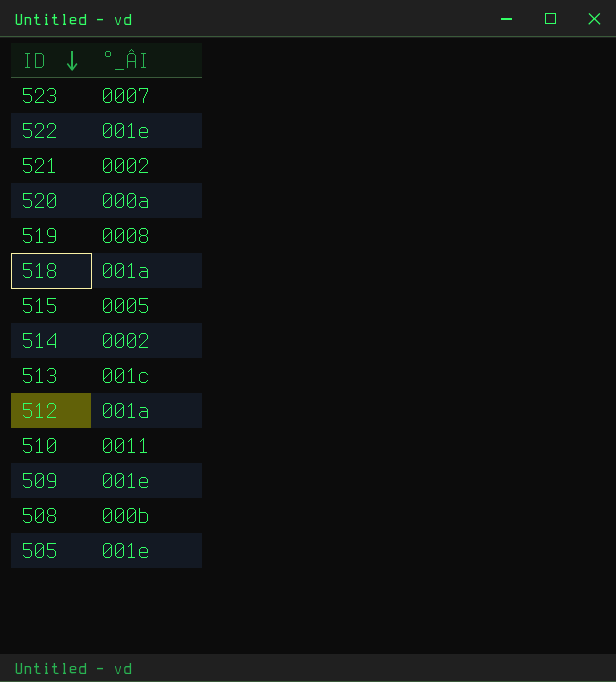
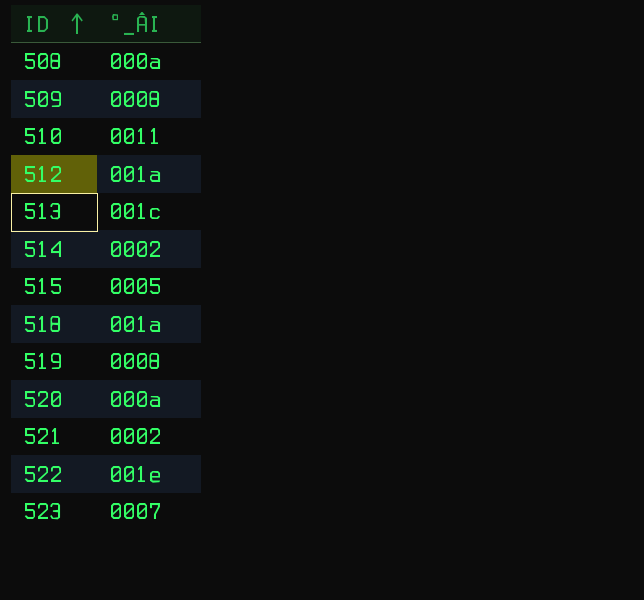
row order: ID descending -> ID ascending
row 505: 001e -> none
508 | °_ÂI: 000b -> 000a
509 | °_ÂI: 001e -> 0008

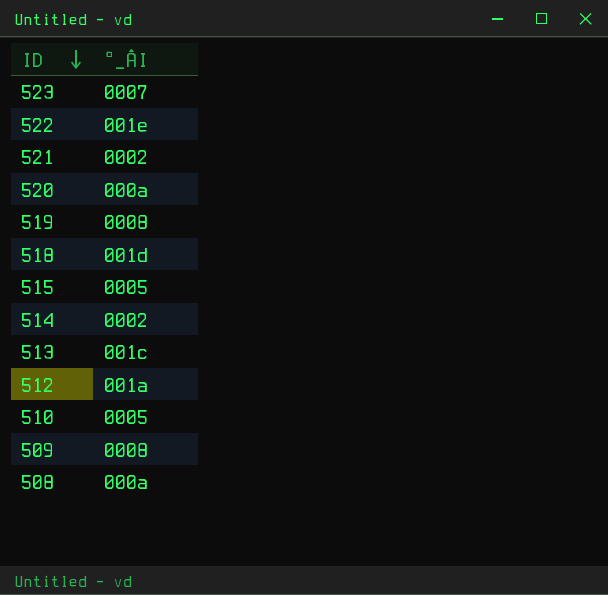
row order: ID ascending -> ID descending
518 | °_ÂI: 001a -> 001d
510 | °_ÂI: 0011 -> 0005

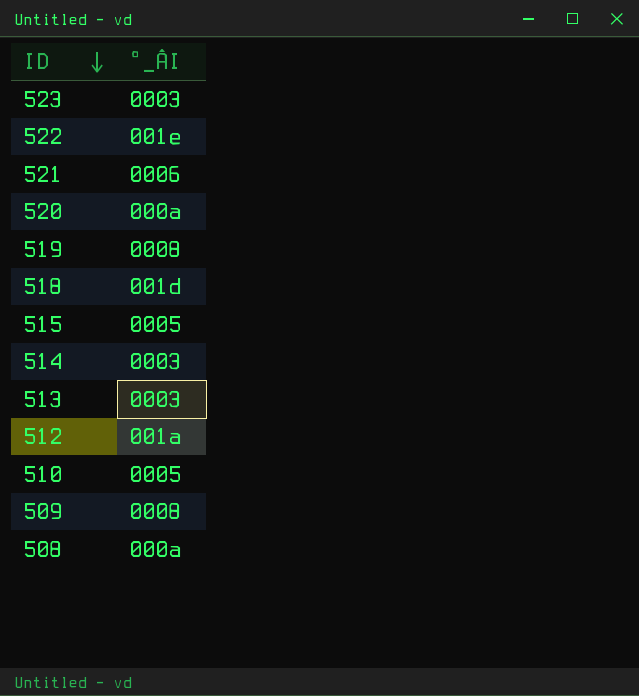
523 | °_ÂI: 0007 -> 0003
521 | °_ÂI: 0002 -> 0006
514 | °_ÂI: 0002 -> 0003
513 | °_ÂI: 001c -> 0003

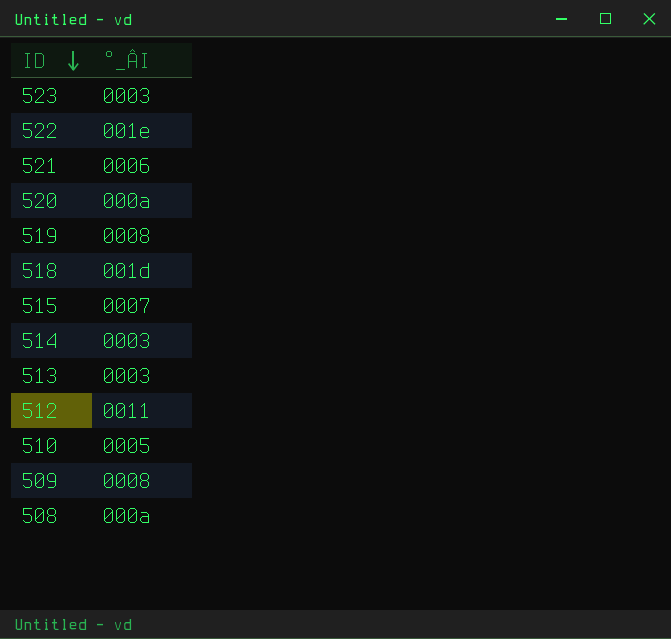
515 | °_ÂI: 0005 -> 0007
512 | °_ÂI: 001a -> 0011

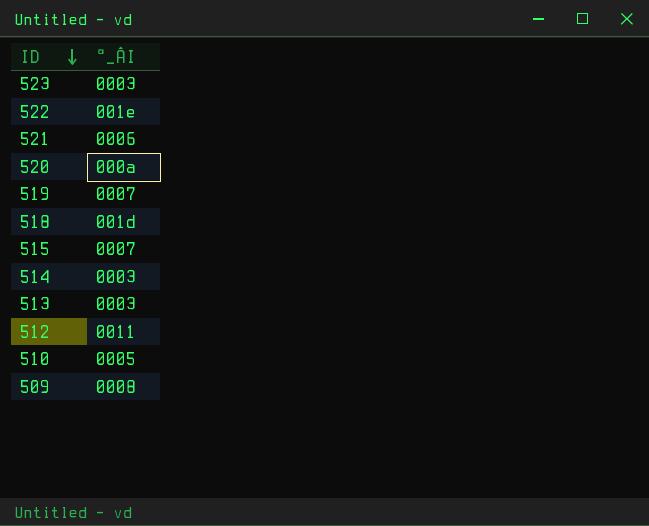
row 508: 000a -> none
519 | °_ÂI: 0008 -> 0007

